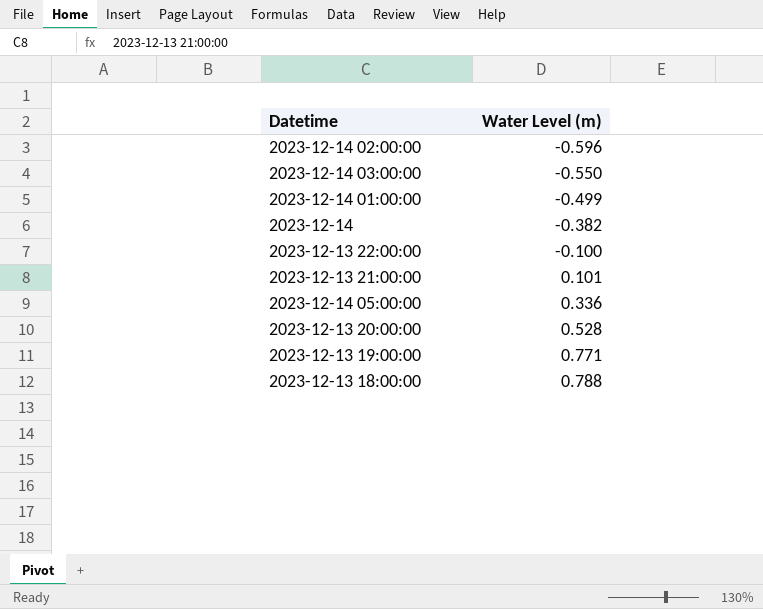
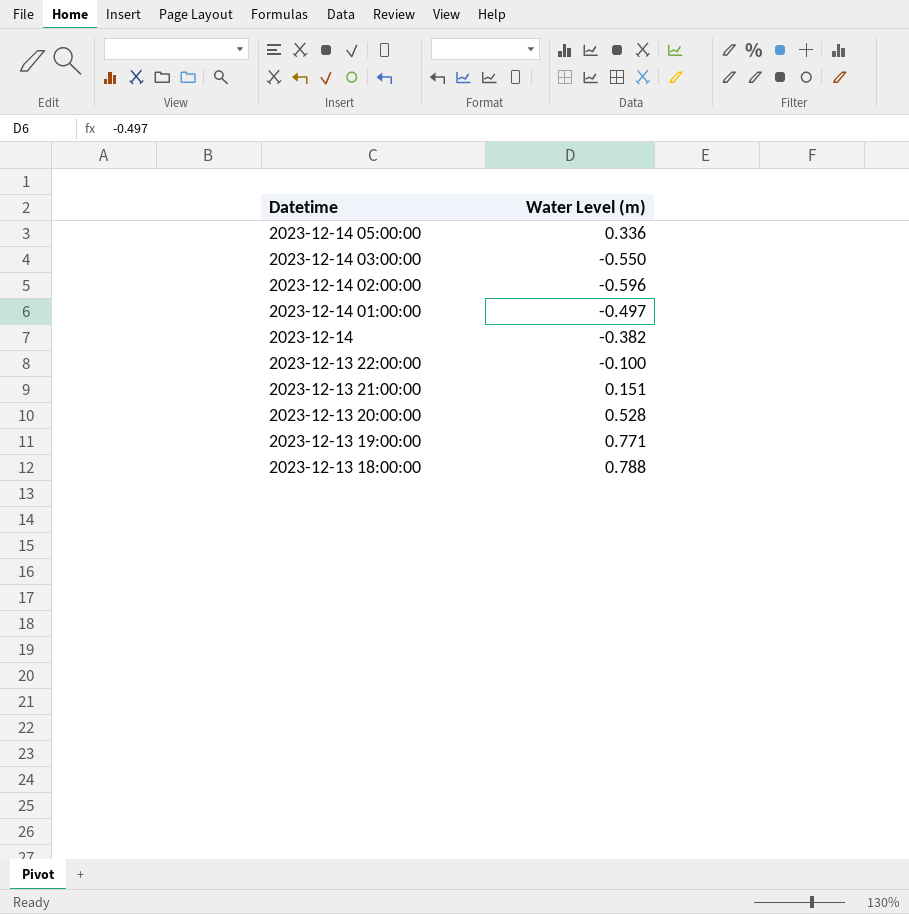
row order: Water Level (m) ascending -> Datetime descending
2023-12-14 01:00:00 | Water Level (m): -0.499 -> -0.497
2023-12-13 21:00:00 | Water Level (m): 0.101 -> 0.151

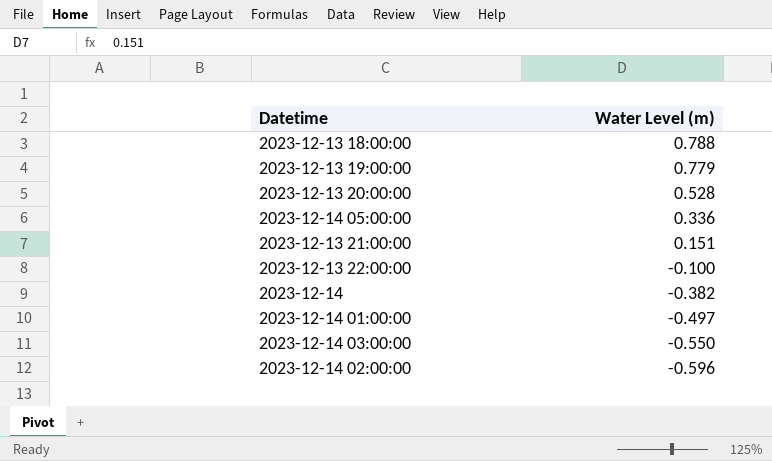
row order: Datetime descending -> Water Level (m) descending
2023-12-13 19:00:00 | Water Level (m): 0.771 -> 0.779

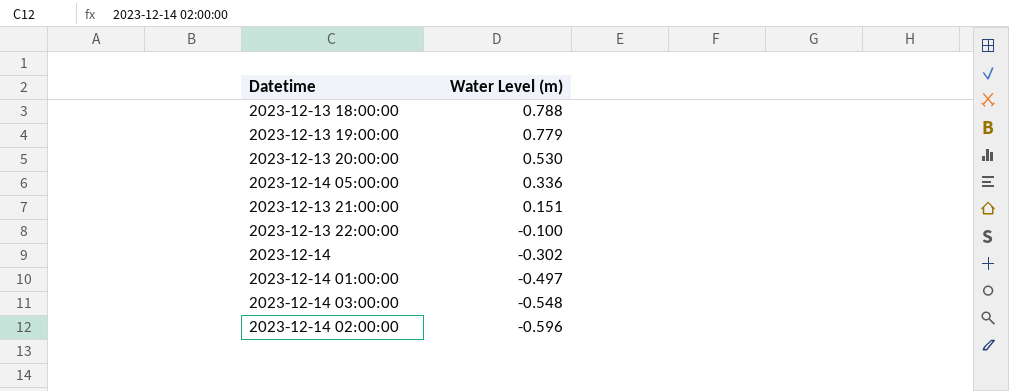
2023-12-13 20:00:00 | Water Level (m): 0.528 -> 0.530
2023-12-14 | Water Level (m): -0.382 -> -0.302
2023-12-14 03:00:00 | Water Level (m): -0.550 -> -0.548

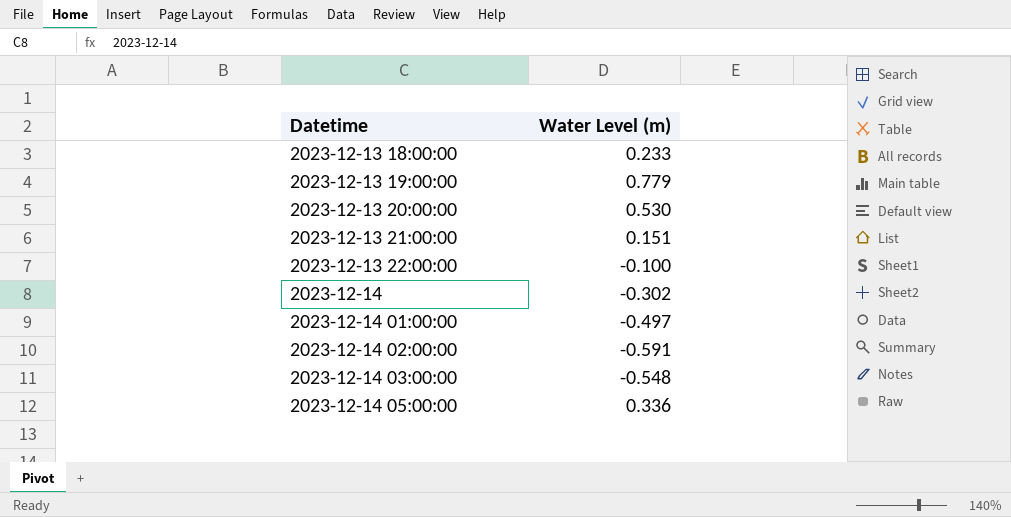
row order: Water Level (m) descending -> Datetime ascending
2023-12-13 18:00:00 | Water Level (m): 0.788 -> 0.233
2023-12-14 02:00:00 | Water Level (m): -0.596 -> -0.591

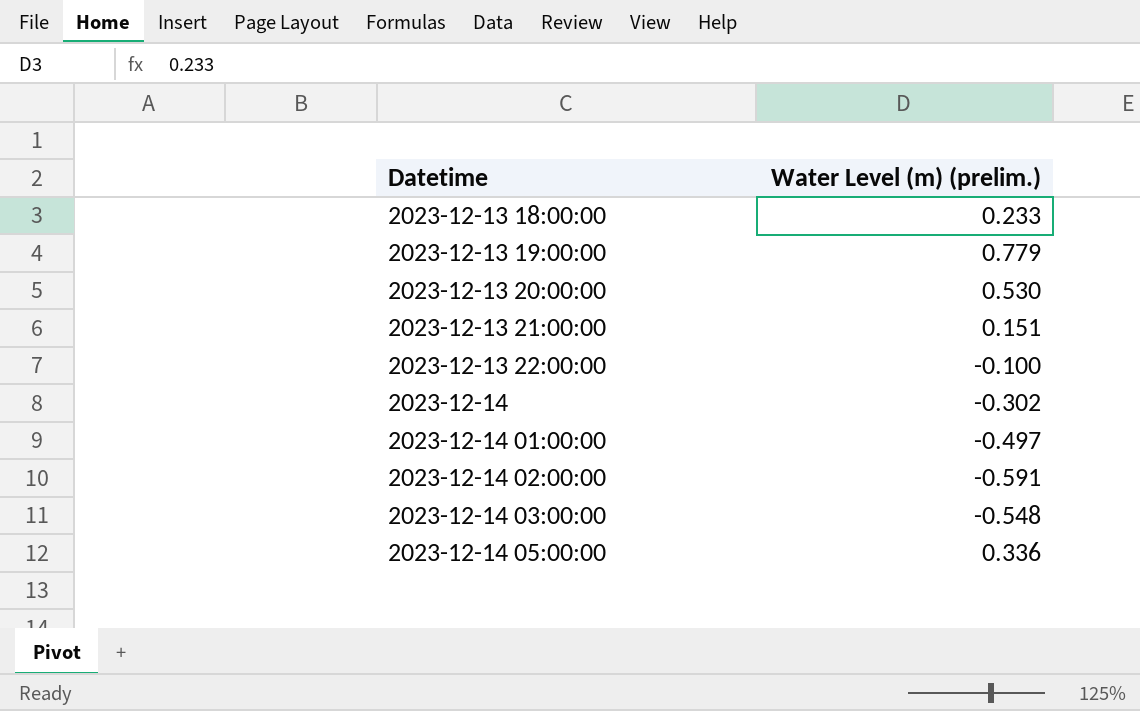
column name: Water Level (m) -> Water Level (m) (prelim.)

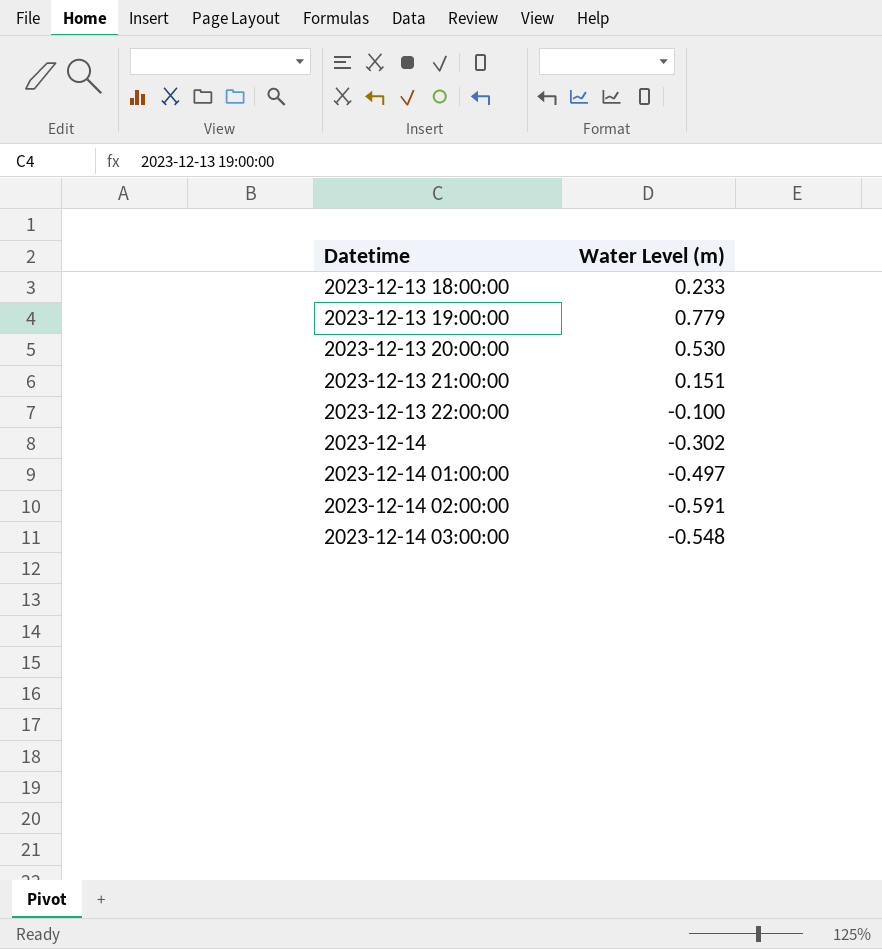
column name: Water Level (m) (prelim.) -> Water Level (m)
row 2023-12-14 05:00:00: 0.336 -> none

